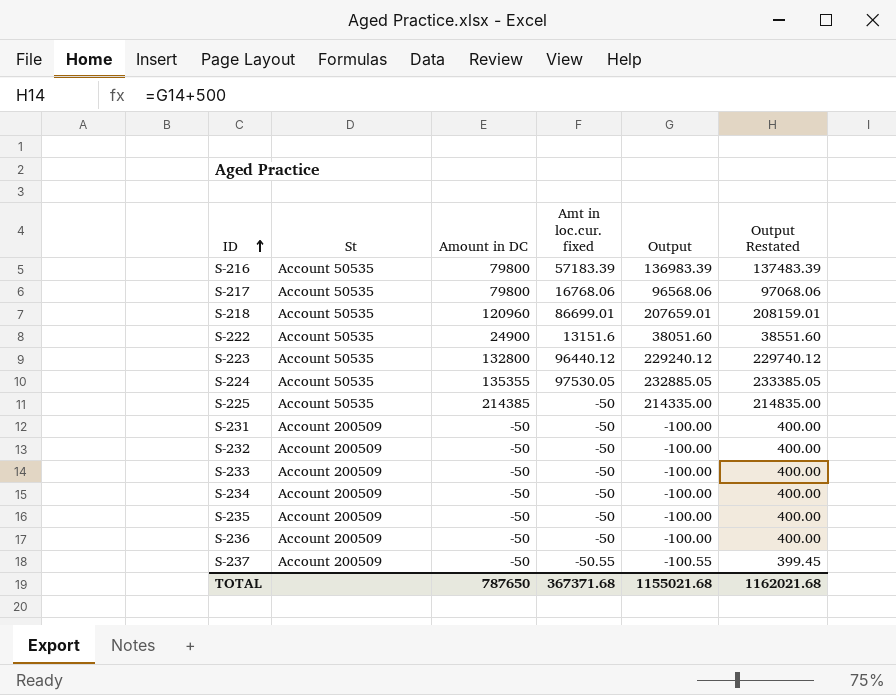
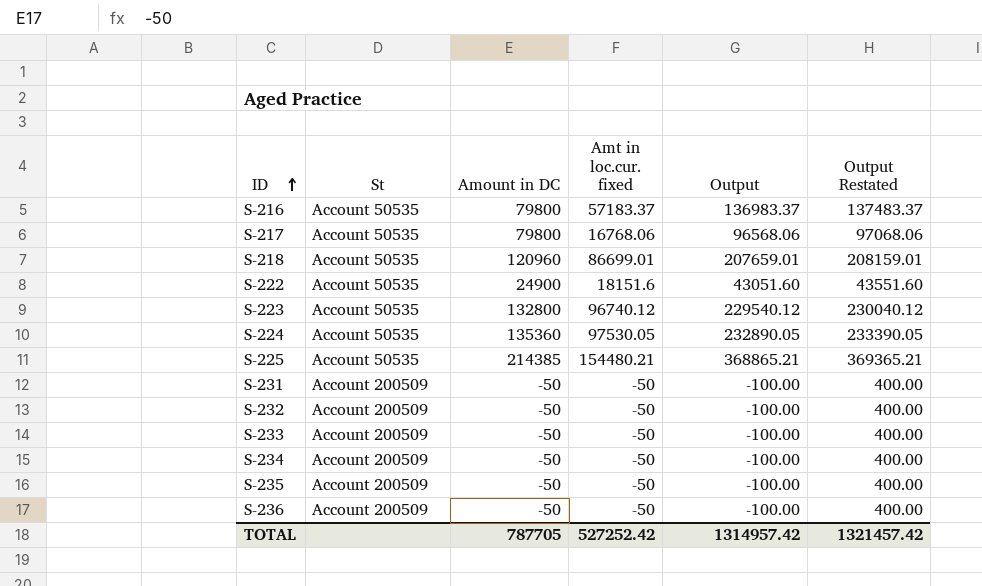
row S-237: Account 200509 | -50 | -50.55 | -100.55 | 399.45 -> none
S-216 | Amt in loc.cur. fixed: 57183.39 -> 57183.37
S-216 | Output: 136983.39 -> 136983.37
S-216 | Output Restated: 137483.39 -> 137483.37
S-222 | Amt in loc.cur. fixed: 13151.6 -> 18151.6
S-222 | Output: 38051.60 -> 43051.60
S-222 | Output Restated: 38551.60 -> 43551.60
S-223 | Amt in loc.cur. fixed: 96440.12 -> 96740.12
S-223 | Output: 229240.12 -> 229540.12
S-223 | Output Restated: 229740.12 -> 230040.12
S-224 | Amount in DC: 135355 -> 135360
S-224 | Output: 232885.05 -> 232890.05
S-224 | Output Restated: 233385.05 -> 233390.05
S-225 | Amt in loc.cur. fixed: -50 -> 154480.21
S-225 | Output: 214335.00 -> 368865.21
S-225 | Output Restated: 214835.00 -> 369365.21
TOTAL | Amount in DC: 787650 -> 787705
TOTAL | Amt in loc.cur. fixed: 367371.68 -> 527252.42
TOTAL | Output: 1155021.68 -> 1314957.42
TOTAL | Output Restated: 1162021.68 -> 1321457.42

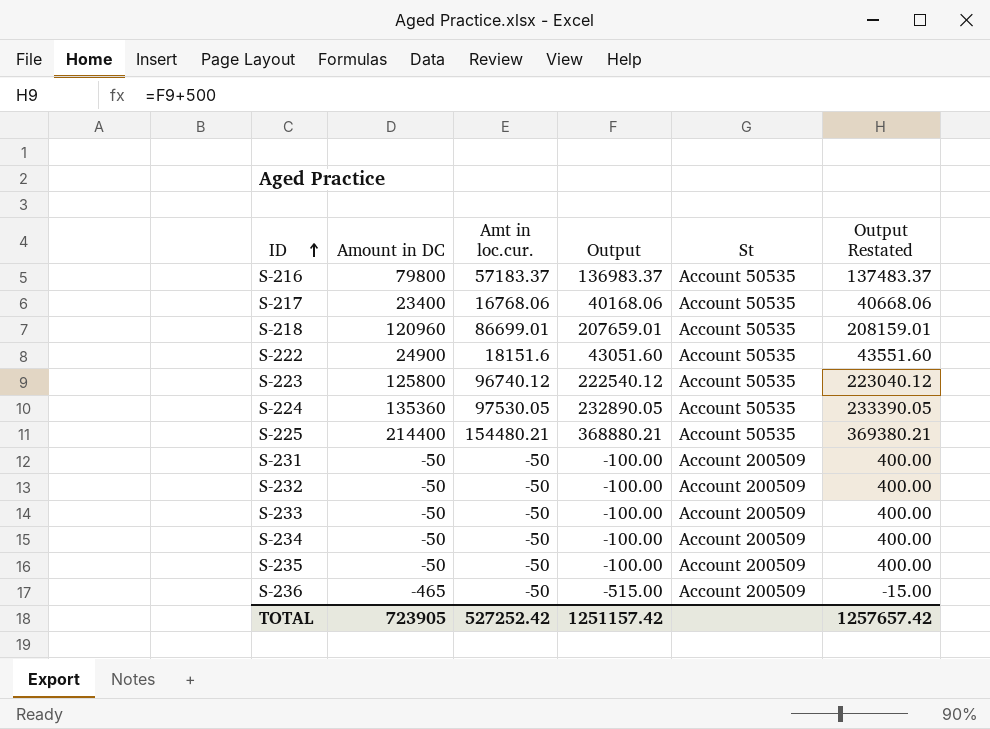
column name: Amt in loc.cur. fixed -> Amt in loc.cur.
column St | position: 2 -> 5
S-217 | Amount in DC: 79800 -> 23400
S-217 | Output: 96568.06 -> 40168.06
S-217 | Output Restated: 97068.06 -> 40668.06
S-223 | Amount in DC: 132800 -> 125800
S-223 | Output: 229540.12 -> 222540.12
S-223 | Output Restated: 230040.12 -> 223040.12
S-225 | Amount in DC: 214385 -> 214400
S-225 | Output: 368865.21 -> 368880.21
S-225 | Output Restated: 369365.21 -> 369380.21
S-236 | Amount in DC: -50 -> -465
S-236 | Output: -100.00 -> -515.00
S-236 | Output Restated: 400.00 -> -15.00
TOTAL | Amount in DC: 787705 -> 723905
TOTAL | Output: 1314957.42 -> 1251157.42
TOTAL | Output Restated: 1321457.42 -> 1257657.42

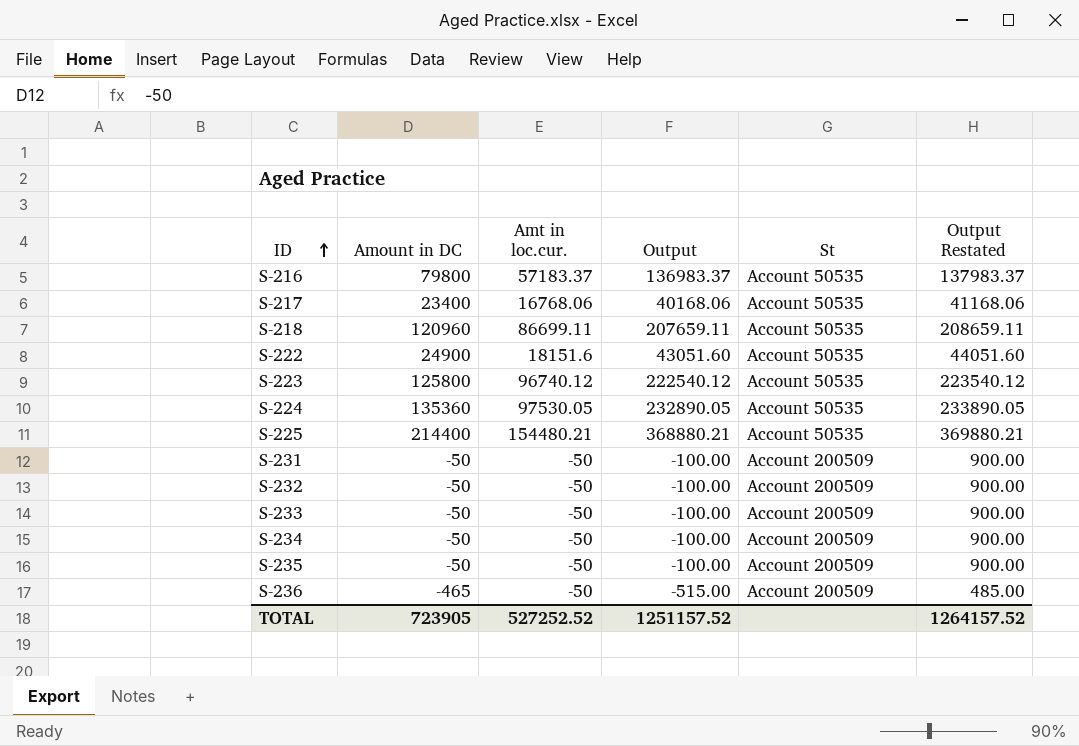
column Output Restated | formula: [Output] + 500 -> [Output] + 1000
S-218 | Amt in loc.cur.: 86699.01 -> 86699.11
S-218 | Output: 207659.01 -> 207659.11
TOTAL | Amt in loc.cur.: 527252.42 -> 527252.52
TOTAL | Output: 1251157.42 -> 1251157.52
TOTAL | Output Restated: 1257657.42 -> 1264157.52

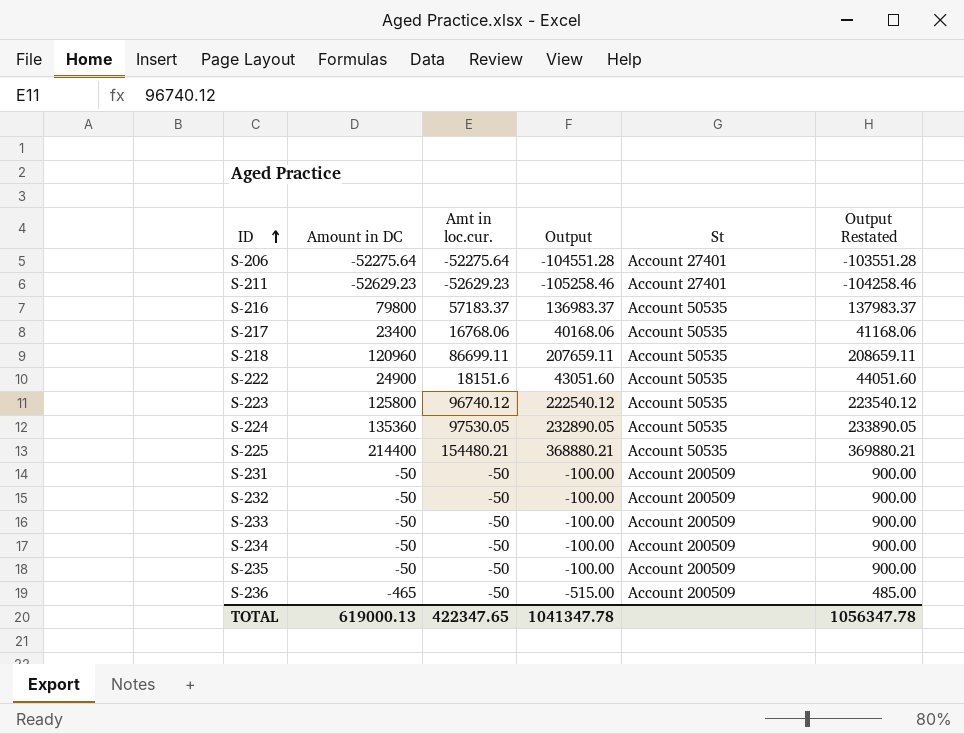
row S-206: none -> -52275.64 | -52275.64 | -104551.28 | Account 27401 | -103551.28
row S-211: none -> -52629.23 | -52629.23 | -105258.46 | Account 27401 | -104258.46
TOTAL | Amount in DC: 723905 -> 619000.13
TOTAL | Amt in loc.cur.: 527252.52 -> 422347.65
TOTAL | Output: 1251157.52 -> 1041347.78
TOTAL | Output Restated: 1264157.52 -> 1056347.78

